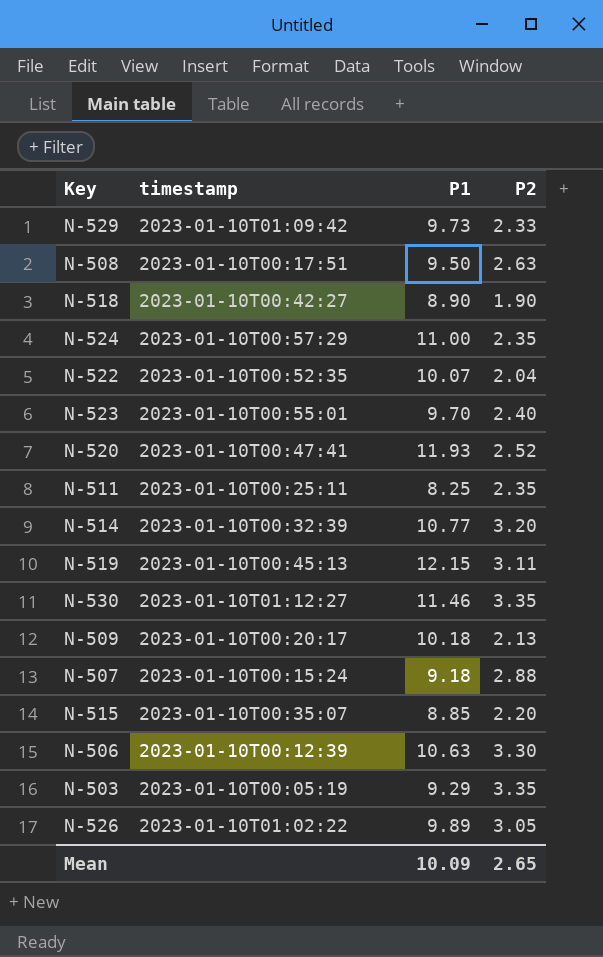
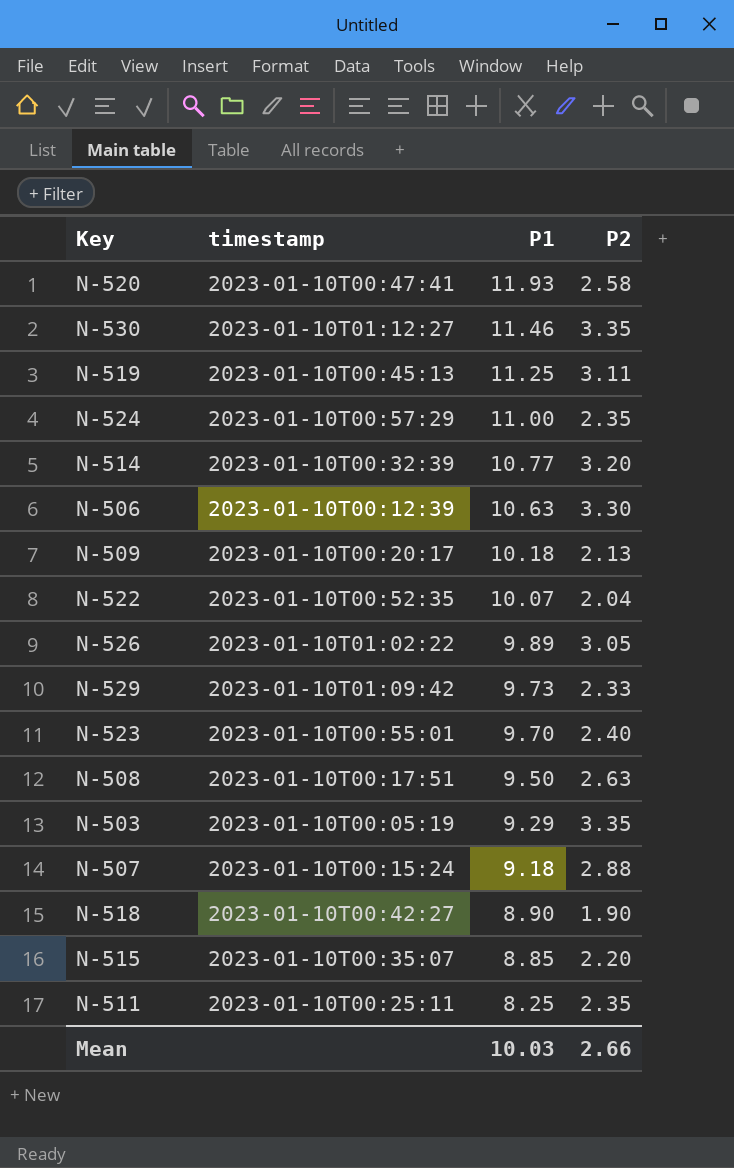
row order: none -> P1 descending
N-520 | P2: 2.52 -> 2.58
N-519 | P1: 12.15 -> 11.25
Mean | P1: 10.09 -> 10.03
Mean | P2: 2.65 -> 2.66

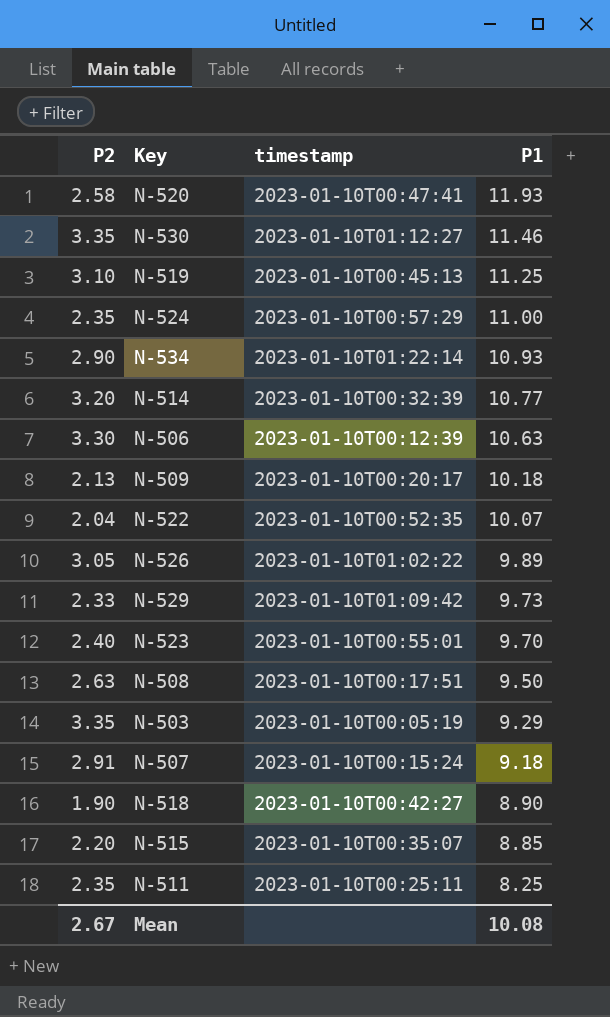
column P2 | position: 4 -> 1
N-519 | P2: 3.11 -> 3.10
row N-534: none -> 2.90 | 2023-01-10T01:22:14 | 10.93
N-507 | P2: 2.88 -> 2.91
Mean | P2: 2.66 -> 2.67
Mean | P1: 10.03 -> 10.08

